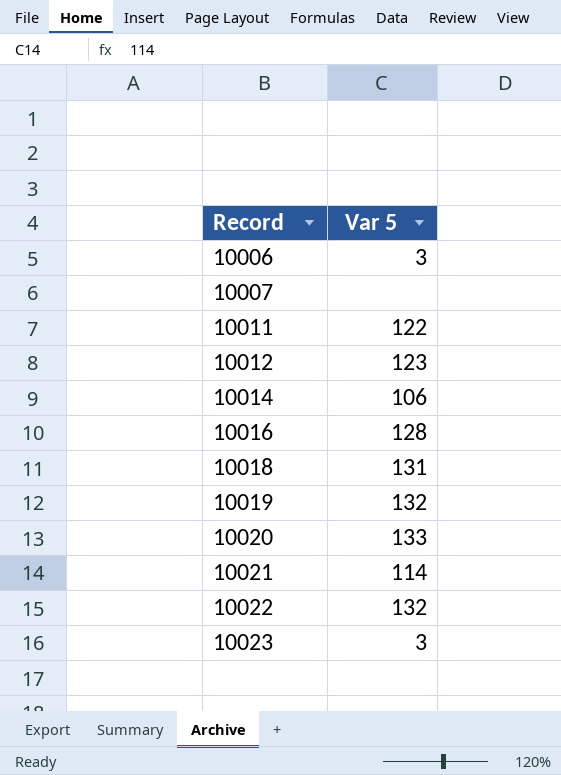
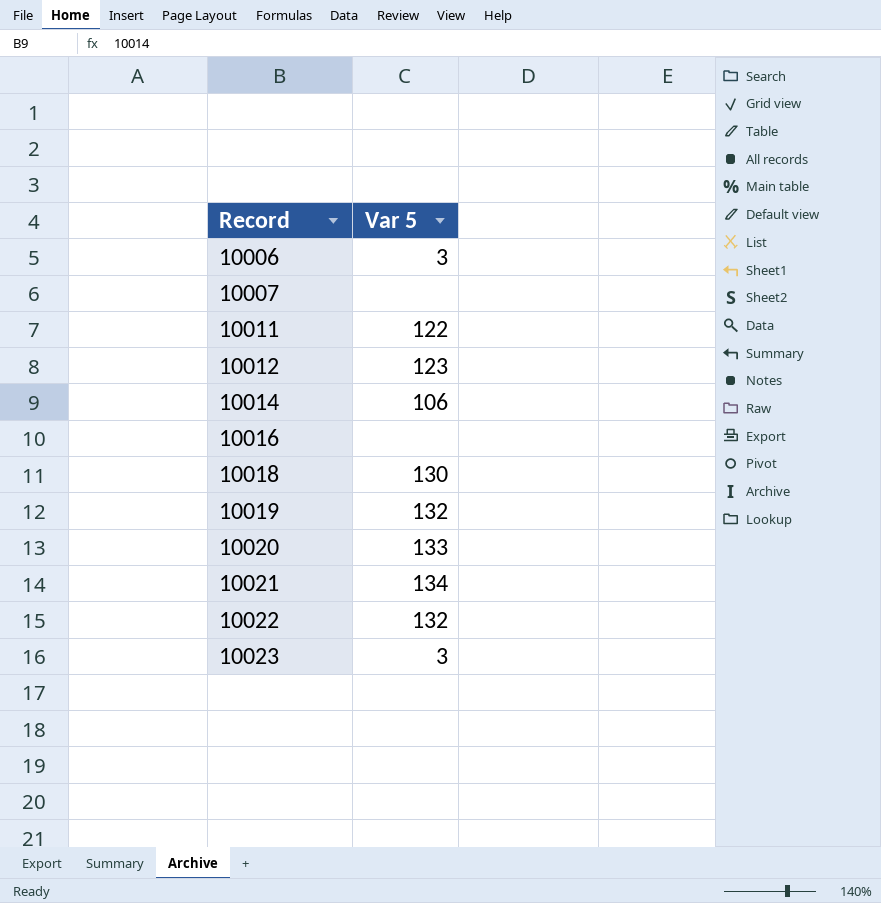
10016 | Var 5: 128 -> none
10018 | Var 5: 131 -> 130
10021 | Var 5: 114 -> 134

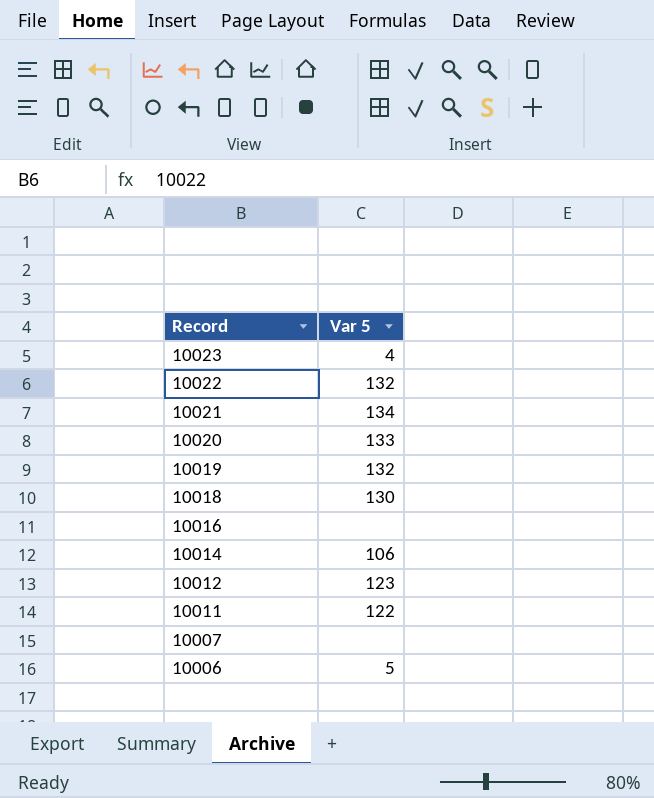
row order: Record ascending -> Record descending
10023 | Var 5: 3 -> 4
10006 | Var 5: 3 -> 5

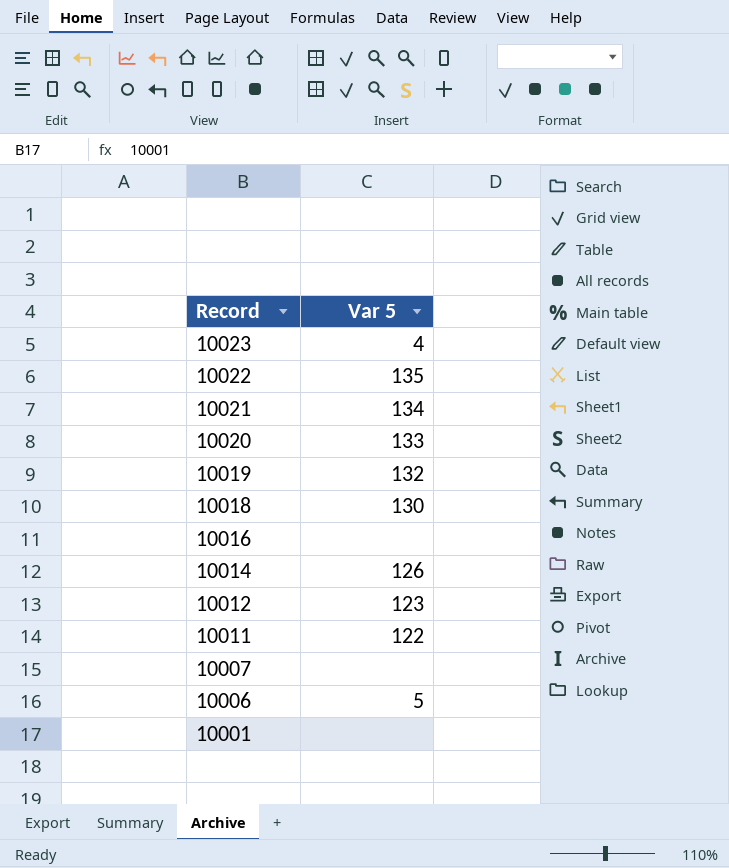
10022 | Var 5: 132 -> 135
10014 | Var 5: 106 -> 126
row 10001: none -> none

